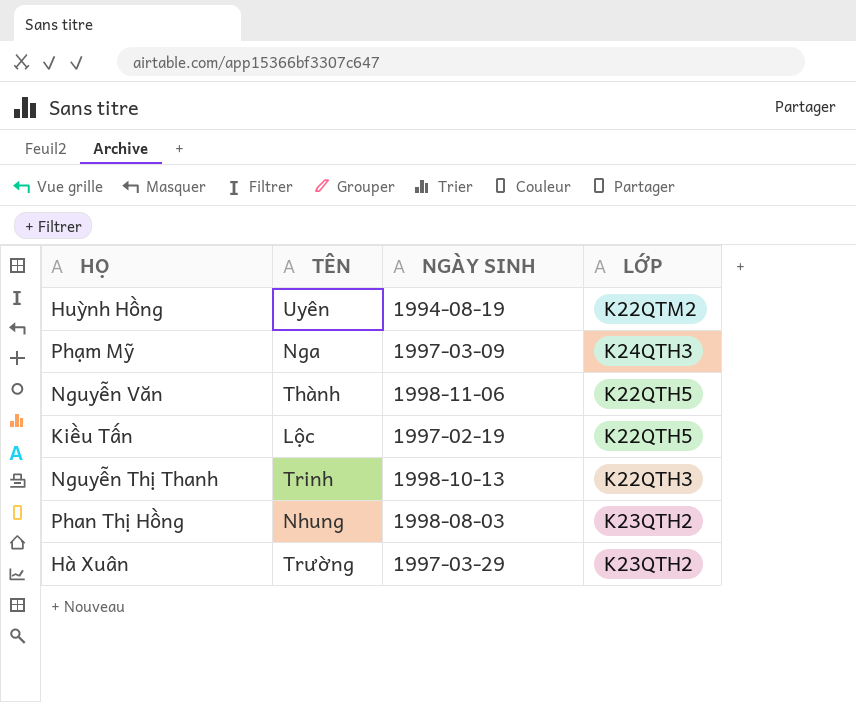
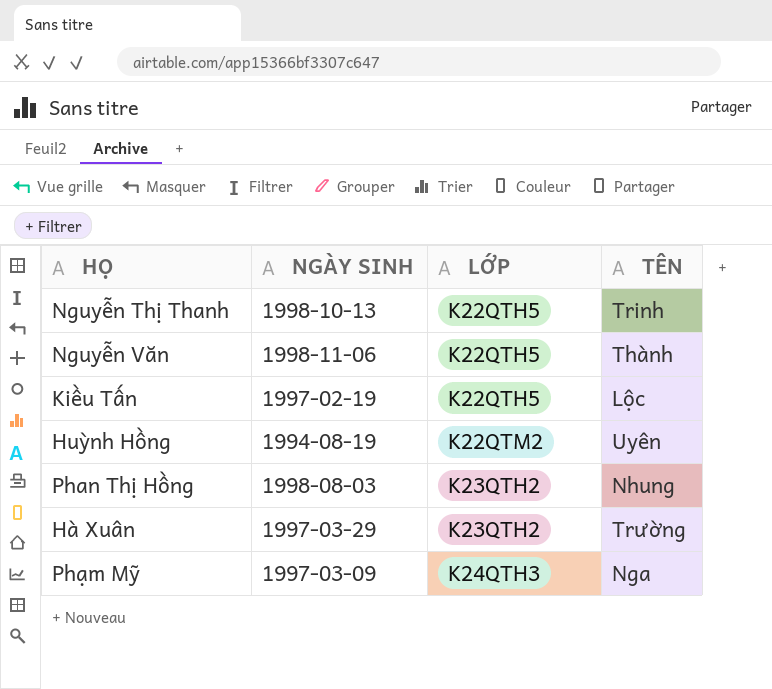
row order: none -> LỚP ascending
column TÊN | position: 2 -> 4
Nguyễn Thị Thanh | LỚP: K22QTH3 -> K22QTH5

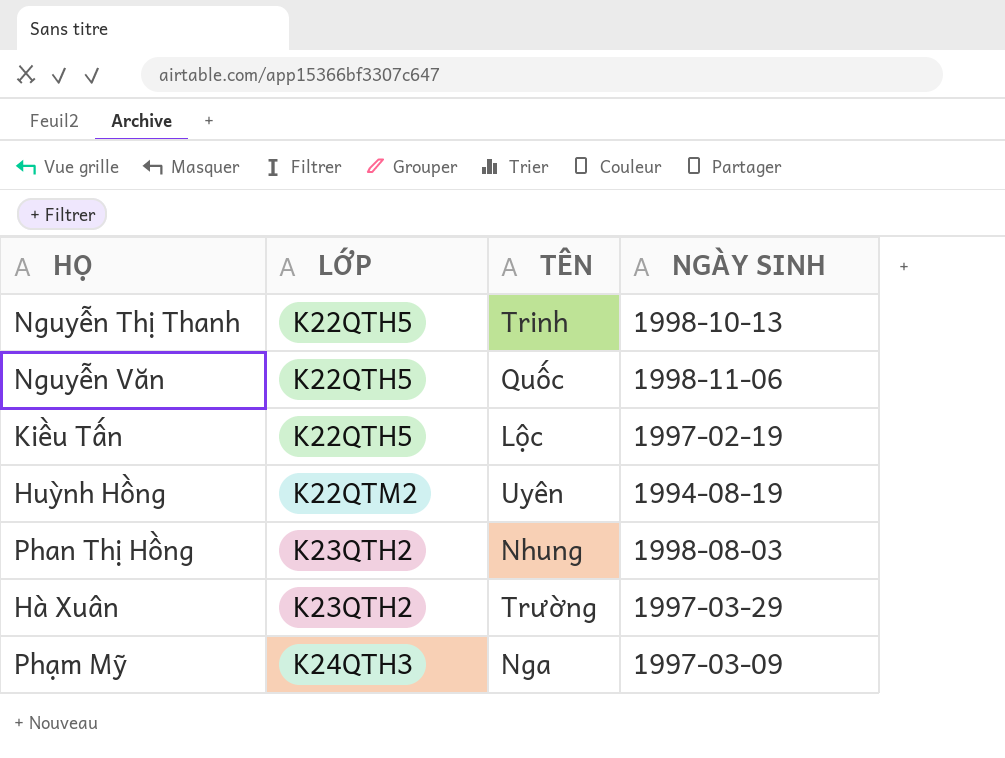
column NGÀY SINH | position: 2 -> 4
Nguyễn Văn | TÊN: Thành -> Quốc

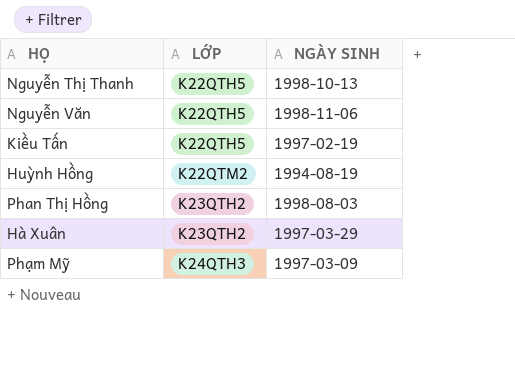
column TÊN | position: 3 -> none

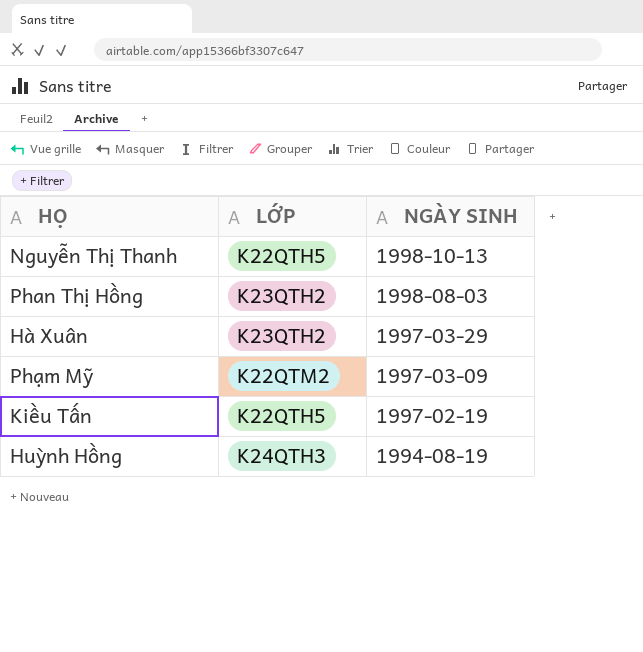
row order: LỚP ascending -> NGÀY SINH descending
row Nguyễn Văn: K22QTH5 | 1998-11-06 -> none
Phạm Mỹ | LỚP: K24QTH3 -> K22QTM2
Huỳnh Hồng | LỚP: K22QTM2 -> K24QTH3

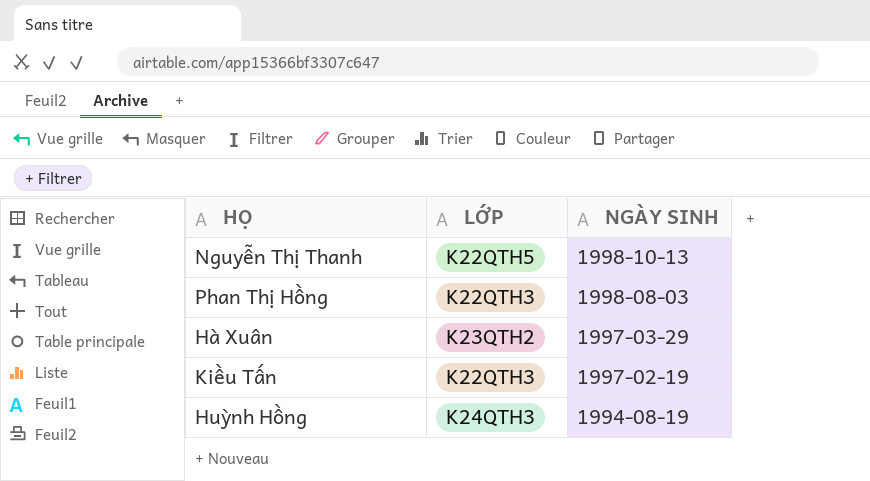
row Phạm Mỹ: K22QTM2 | 1997-03-09 -> none
Phan Thị Hồng | LỚP: K23QTH2 -> K22QTH3
Kiều Tấn | LỚP: K22QTH5 -> K22QTH3

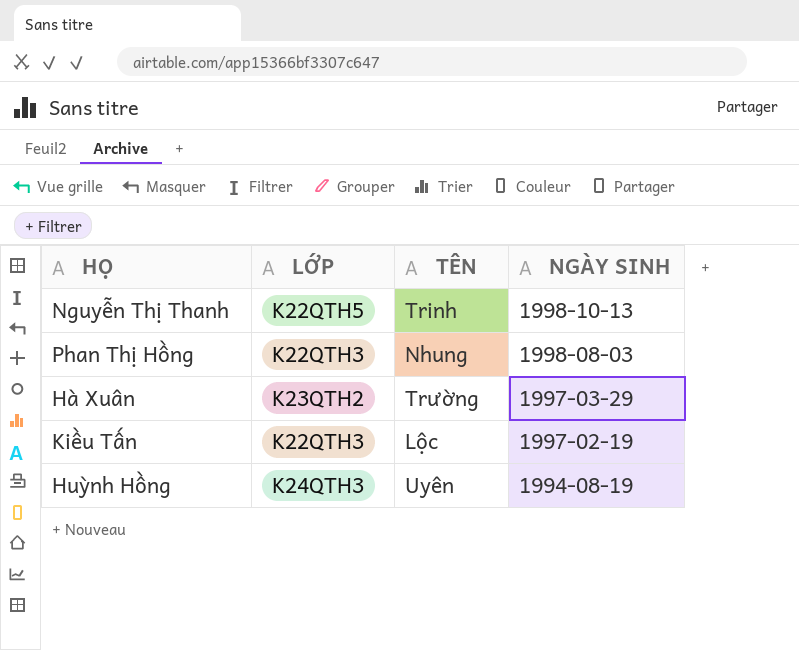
column TÊN | position: none -> 3

